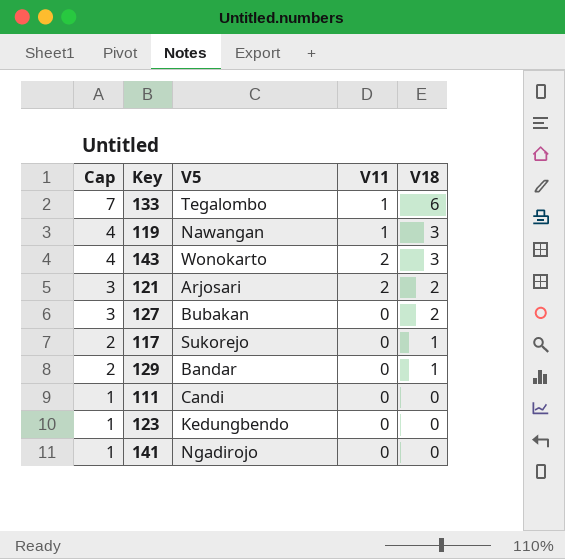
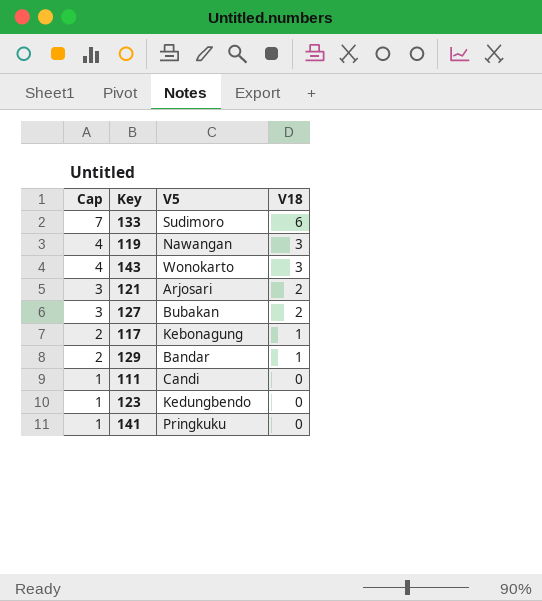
column V11 | position: 4 -> none
133 | V5: Tegalombo -> Sudimoro
117 | V5: Sukorejo -> Kebonagung
141 | V5: Ngadirojo -> Pringkuku

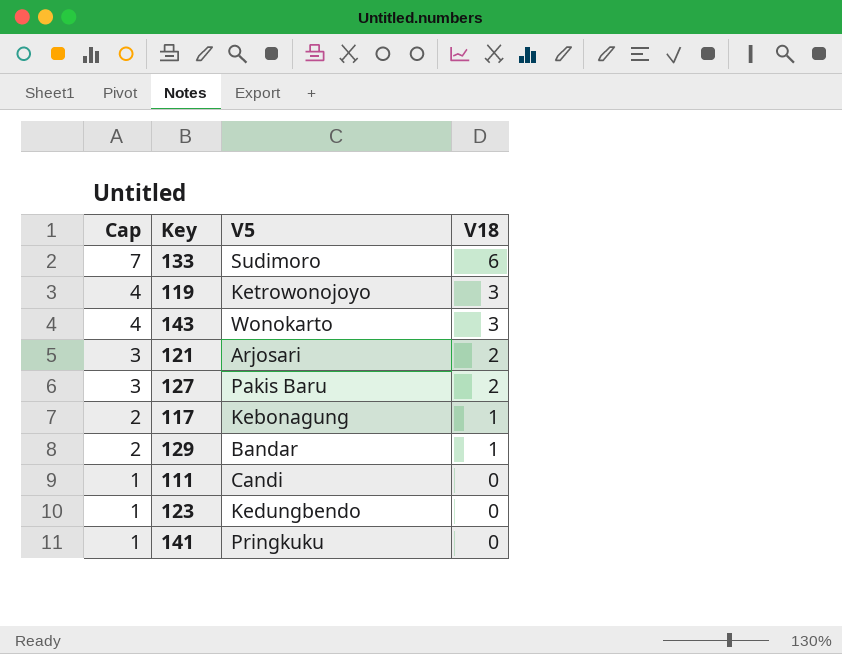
119 | V5: Nawangan -> Ketrowonojoyo
127 | V5: Bubakan -> Pakis Baru

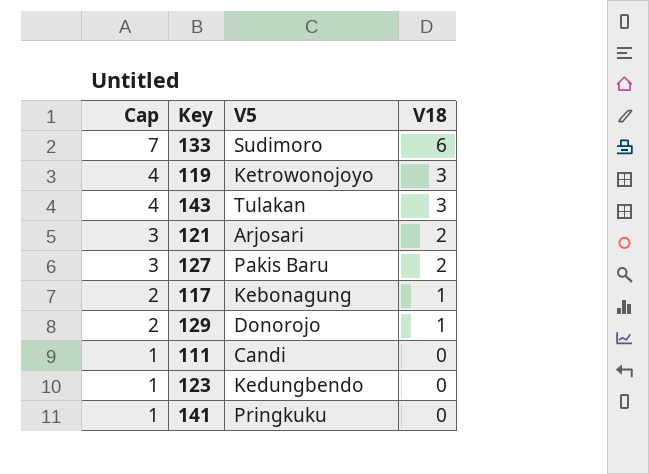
143 | V5: Wonokarto -> Tulakan
129 | V5: Bandar -> Donorojo

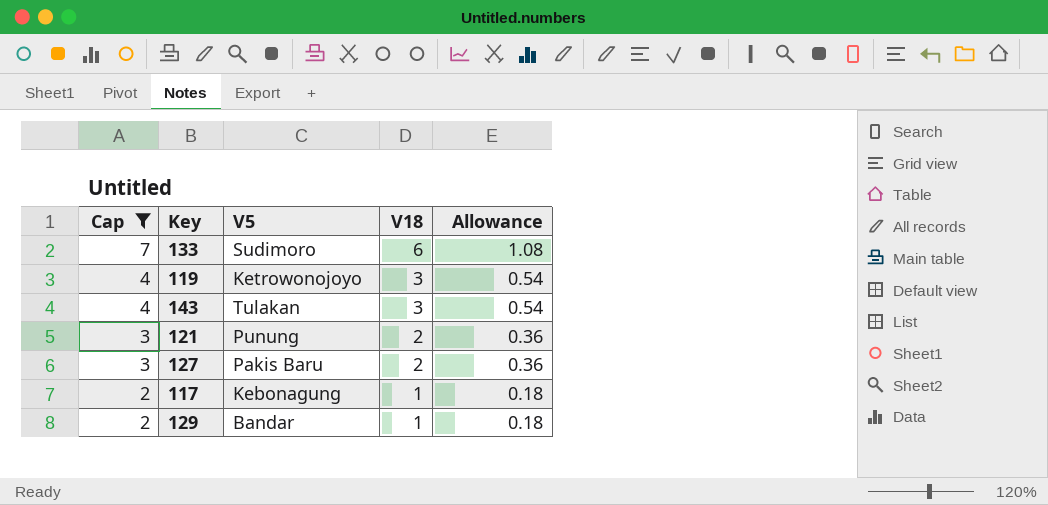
filter: none -> Cap != 1
column Allowance | formula: none -> [V18] * 0.18
121 | V5: Arjosari -> Punung
129 | V5: Donorojo -> Bandar

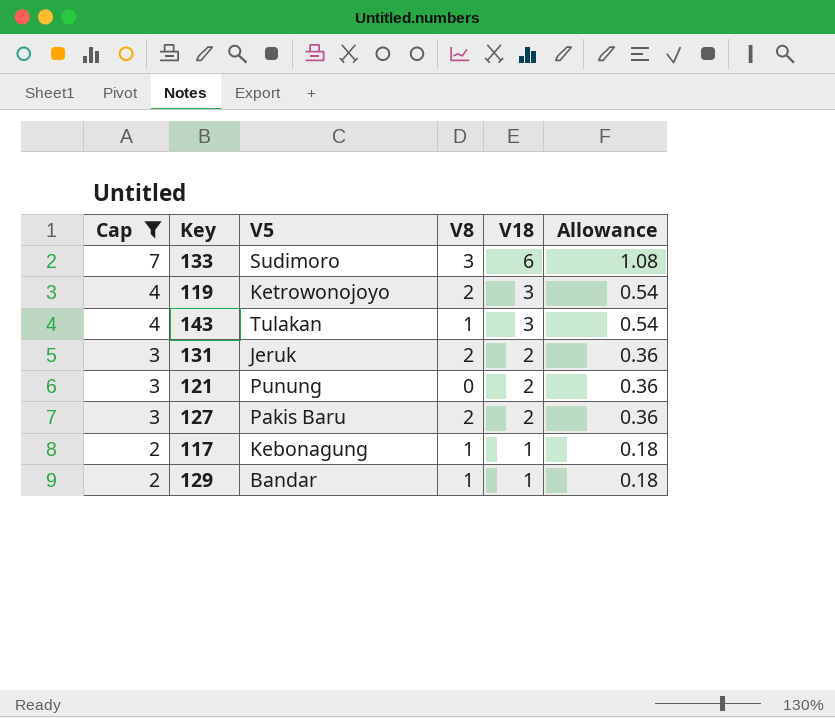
column V8 | position: none -> 4
row 131: none -> 3 | Jeruk | 2 | 2 | 0.36

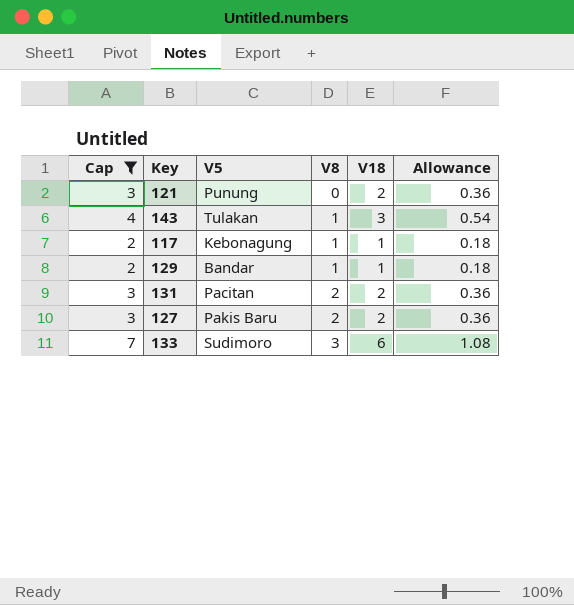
row order: Cap descending -> V8 ascending
row 119: 4 | Ketrowonojoyo | 2 | 3 | 0.54 -> none
131 | V5: Jeruk -> Pacitan

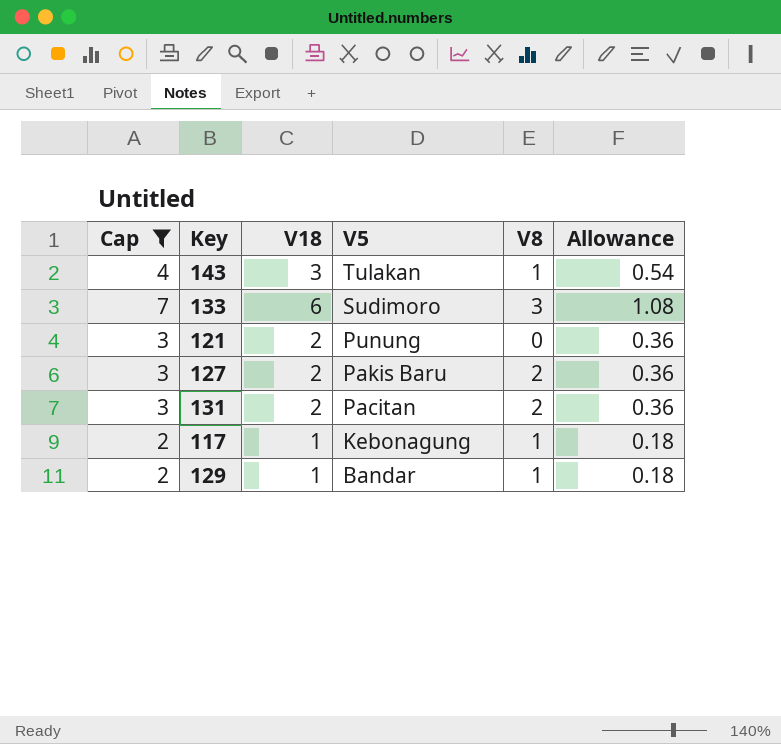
row order: V8 ascending -> V5 descending
column V18 | position: 5 -> 3

